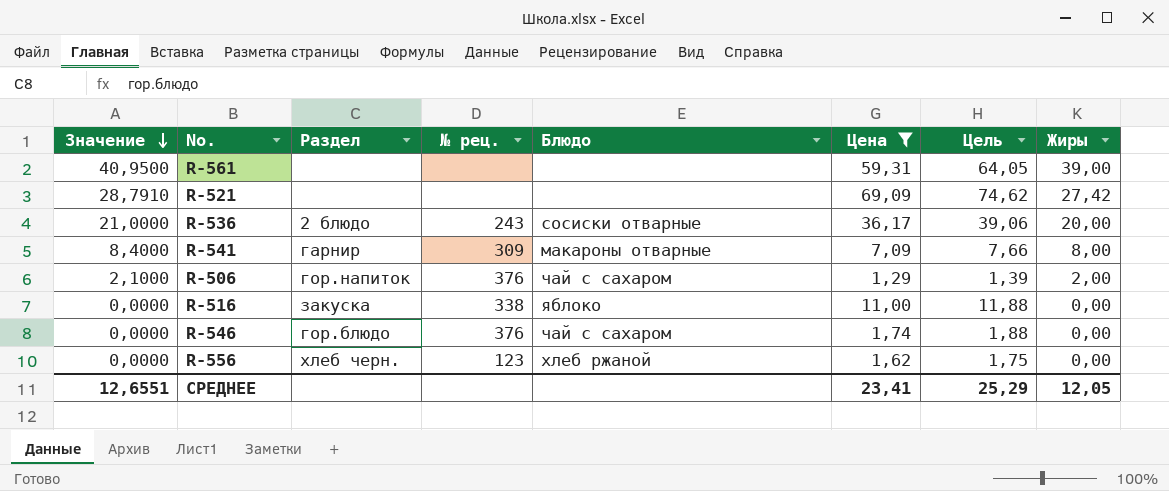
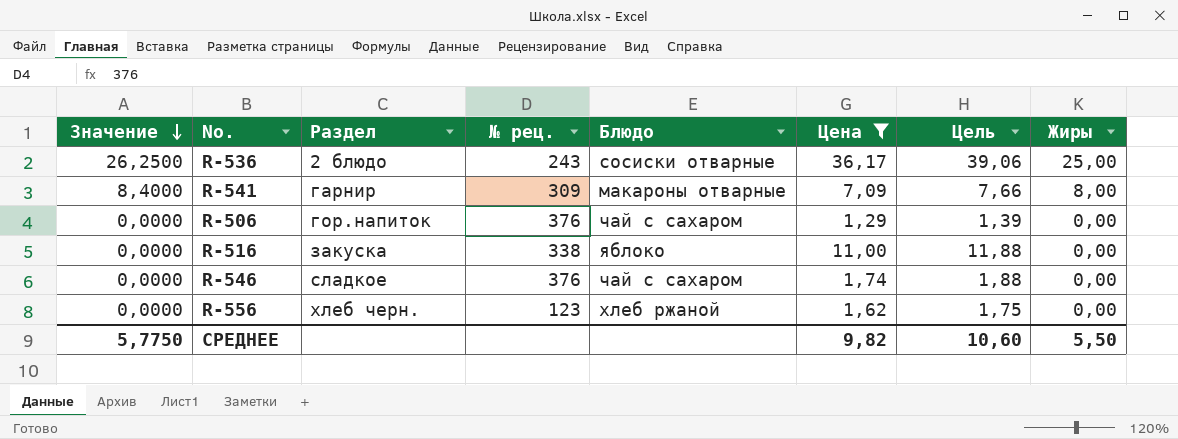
row R-561: 40,9500 | none | none | none | 59,31 | 64,05 | 39,00 -> none
row R-521: 28,7910 | none | none | none | 69,09 | 74,62 | 27,42 -> none
R-536 | Значение: 21,0000 -> 26,2500
R-536 | Жиры: 20,00 -> 25,00
R-506 | Значение: 2,1000 -> 0,0000
R-506 | Жиры: 2,00 -> 0,00
R-546 | Раздел: гор.блюдо -> сладкое
СРЕДНЕЕ | Значение: 12,6551 -> 5,7750
СРЕДНЕЕ | Цена: 23,41 -> 9,82
СРЕДНЕЕ | Цель: 25,29 -> 10,60
СРЕДНЕЕ | Жиры: 12,05 -> 5,50

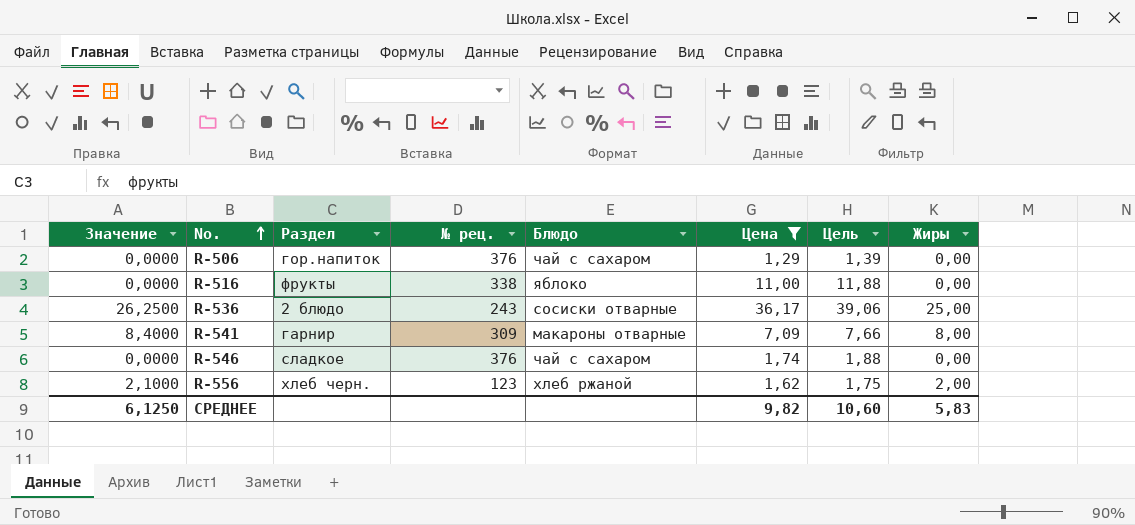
row order: Значение descending -> No. ascending
R-516 | Раздел: закуска -> фрукты
R-556 | Значение: 0,0000 -> 2,1000
R-556 | Жиры: 0,00 -> 2,00
СРЕДНЕЕ | Значение: 5,7750 -> 6,1250
СРЕДНЕЕ | Жиры: 5,50 -> 5,83

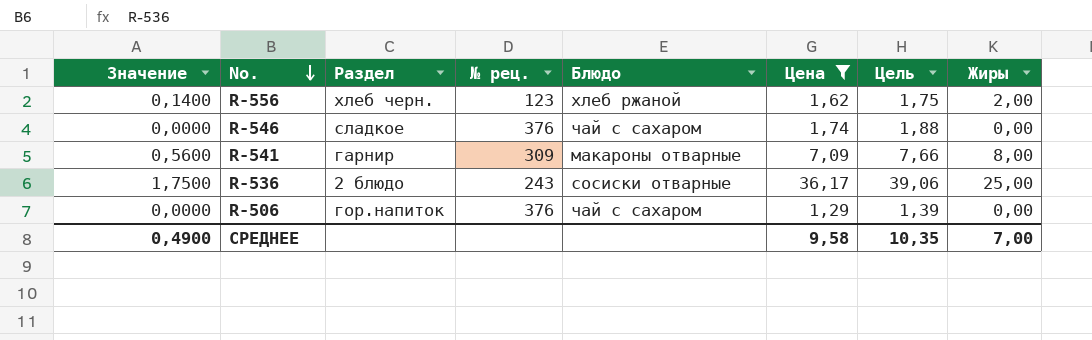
row order: No. ascending -> No. descending
column Значение | formula: [Жиры] * 1,05 -> [Жиры] * 0,07
row R-516: 0,0000 | фрукты | 338 | яблоко | 11,00 | 11,88 | 0,00 -> none
СРЕДНЕЕ | Значение: 6,1250 -> 0,4900
СРЕДНЕЕ | Цена: 9,82 -> 9,58
СРЕДНЕЕ | Цель: 10,60 -> 10,35
СРЕДНЕЕ | Жиры: 5,83 -> 7,00

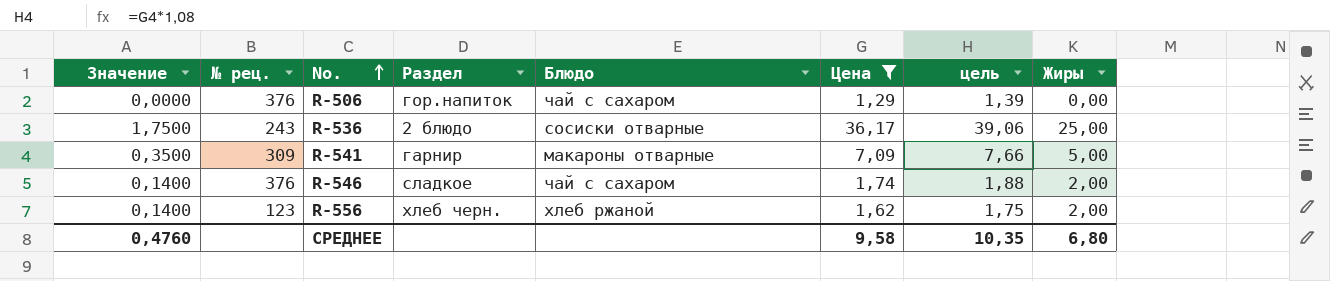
row order: No. descending -> No. ascending
column № рец. | position: 4 -> 2
column name: Цель -> цель
R-541 | Значение: 0,5600 -> 0,3500
R-541 | Жиры: 8,00 -> 5,00
R-546 | Значение: 0,0000 -> 0,1400
R-546 | Жиры: 0,00 -> 2,00
СРЕДНЕЕ | Значение: 0,4900 -> 0,4760
СРЕДНЕЕ | Жиры: 7,00 -> 6,80

